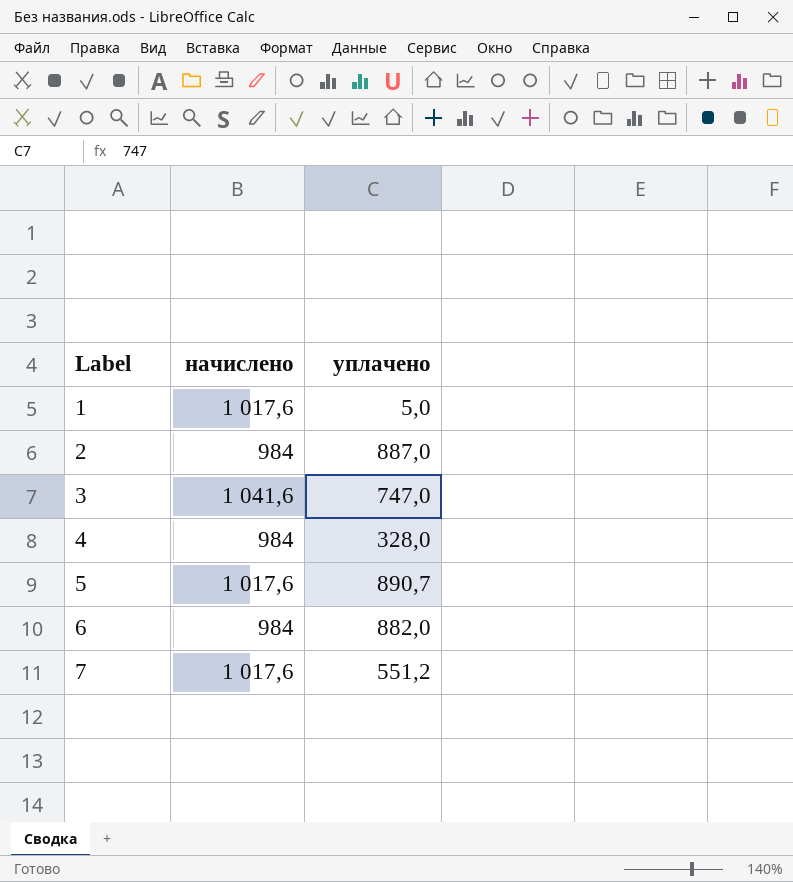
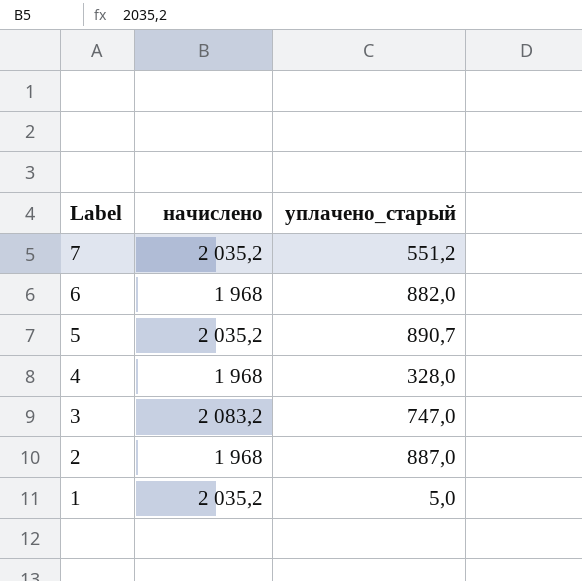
row order: Label ascending -> Label descending
column name: уплачено -> уплачено_старый
7 | начислено: 1 017,6 -> 2 035,2
6 | начислено: 984 -> 1 968
5 | начислено: 1 017,6 -> 2 035,2
4 | начислено: 984 -> 1 968
3 | начислено: 1 041,6 -> 2 083,2
2 | начислено: 984 -> 1 968
1 | начислено: 1 017,6 -> 2 035,2

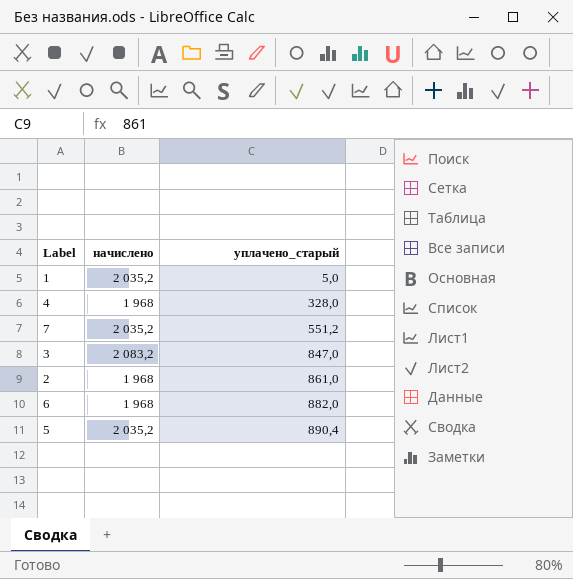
row order: Label descending -> уплачено_старый ascending
3 | уплачено_старый: 747,0 -> 847,0
2 | уплачено_старый: 887,0 -> 861,0
5 | уплачено_старый: 890,7 -> 890,4

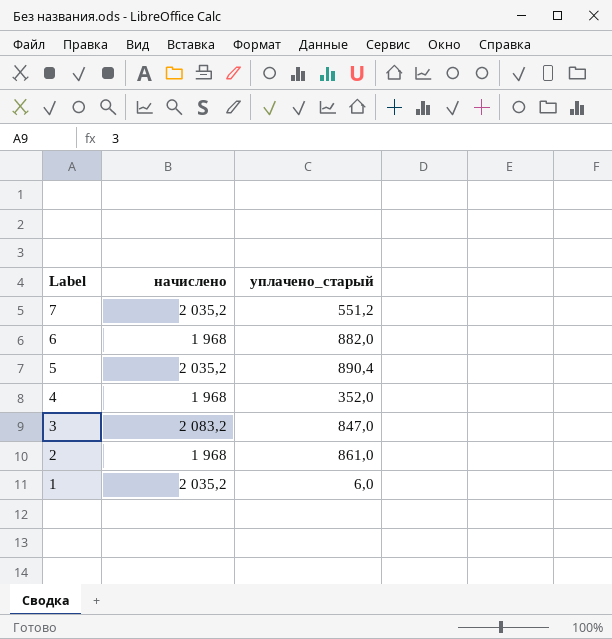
row order: уплачено_старый ascending -> Label descending
4 | уплачено_старый: 328,0 -> 352,0
1 | уплачено_старый: 5,0 -> 6,0

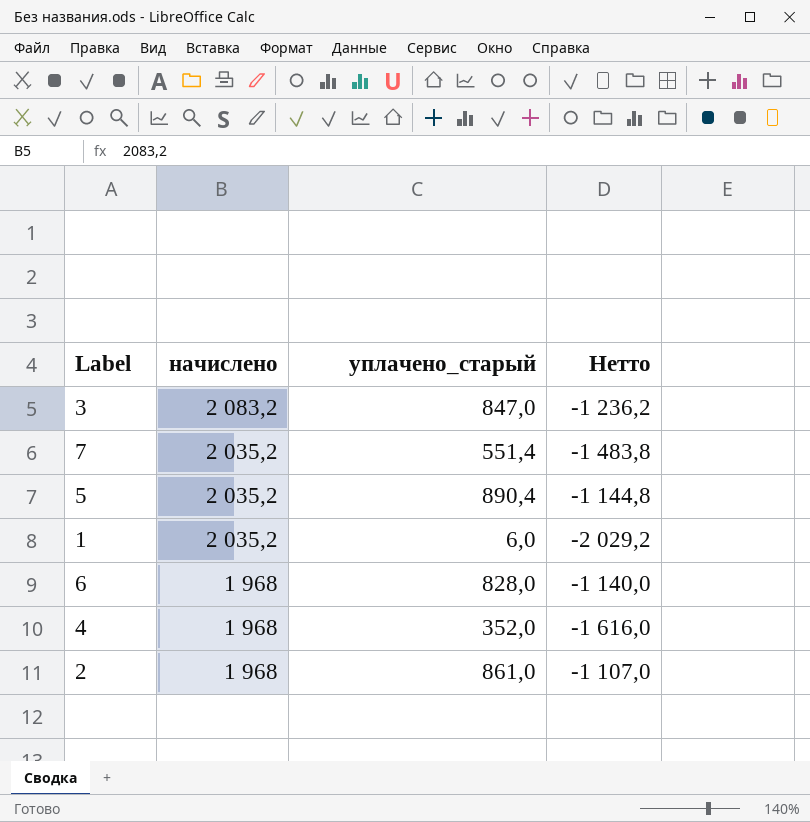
row order: Label descending -> начислено descending
column Нетто | formula: none -> [уплачено_старый] - [начислено]
7 | уплачено_старый: 551,2 -> 551,4
6 | уплачено_старый: 882,0 -> 828,0

